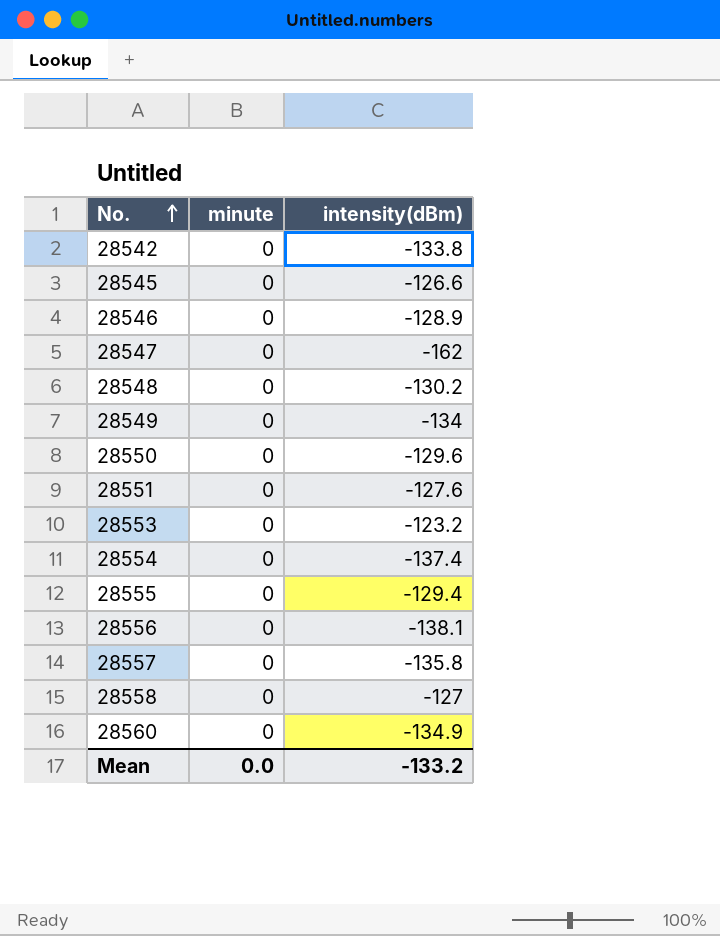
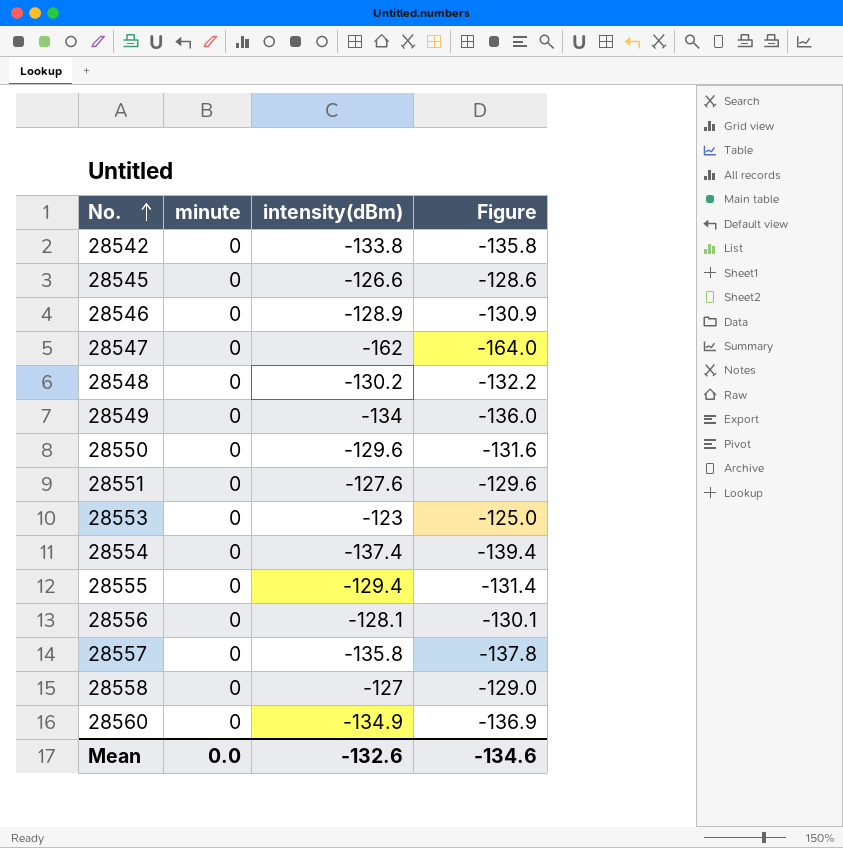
column Figure | formula: none -> [intensity(dBm)] - 2
28553 | intensity(dBm): -123.2 -> -123
28556 | intensity(dBm): -138.1 -> -128.1
Mean | intensity(dBm): -133.2 -> -132.6

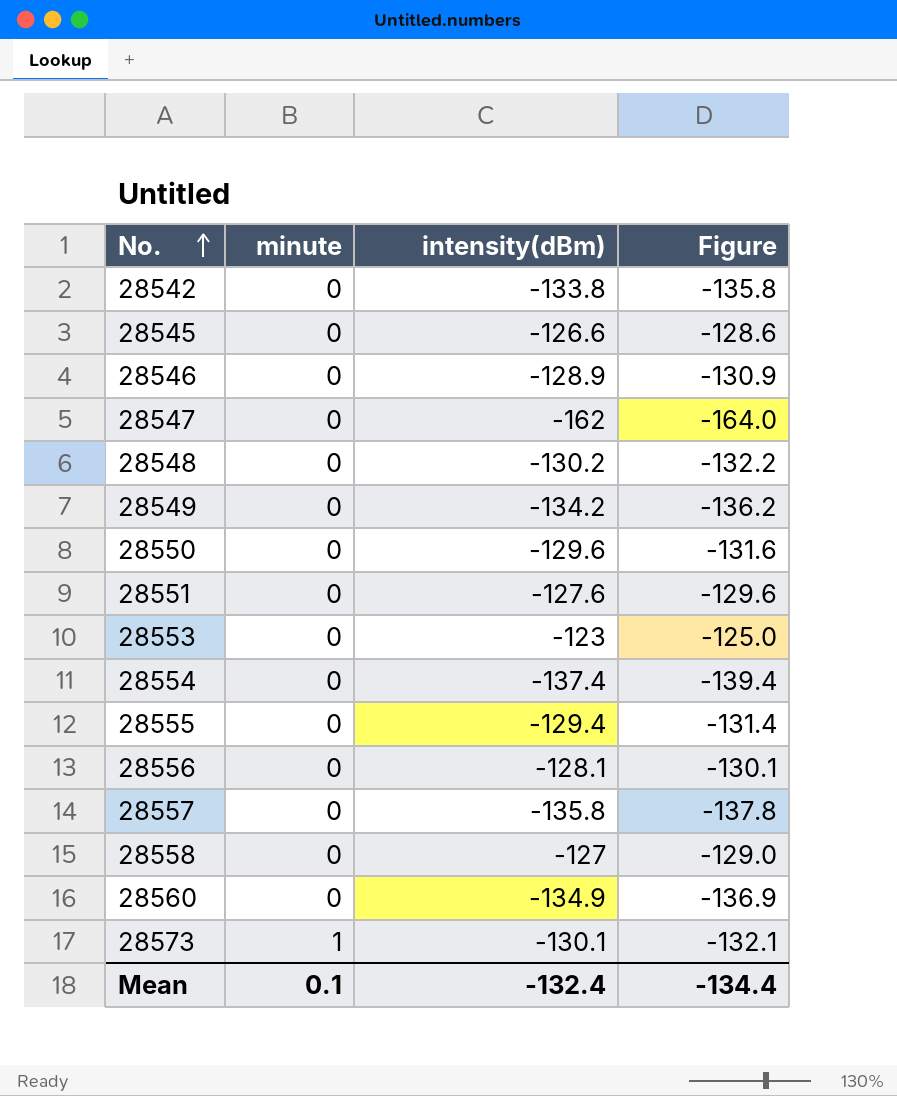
28549 | intensity(dBm): -134 -> -134.2
28549 | Figure: -136.0 -> -136.2
row 28573: none -> 1 | -130.1 | -132.1
Mean | minute: 0.0 -> 0.1
Mean | intensity(dBm): -132.6 -> -132.4
Mean | Figure: -134.6 -> -134.4

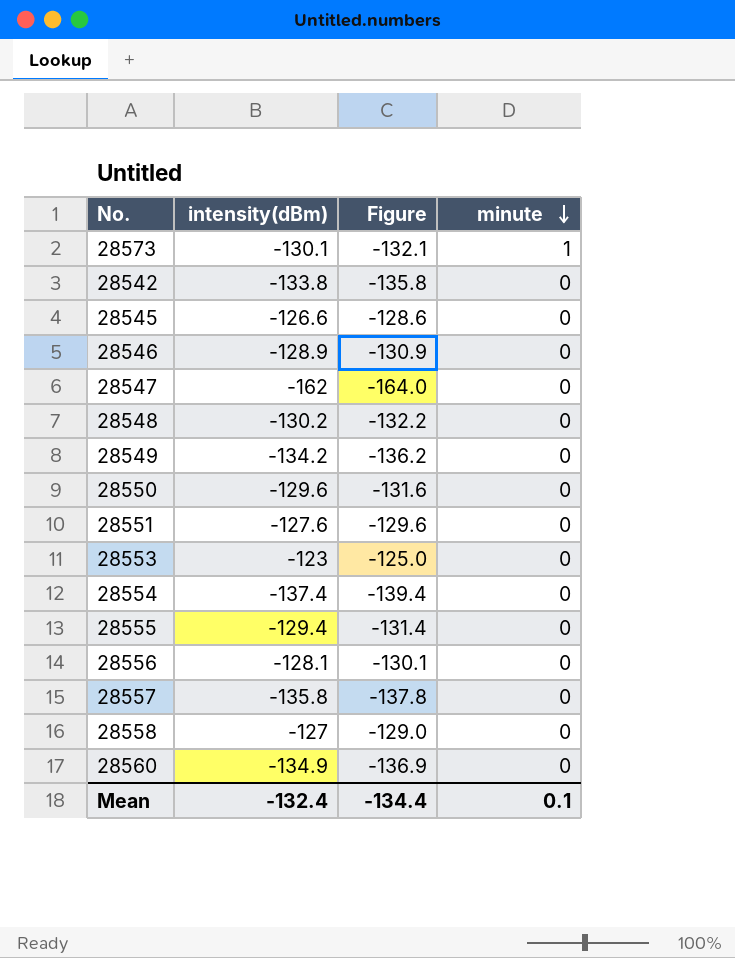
row order: No. ascending -> minute descending
column minute | position: 2 -> 4

